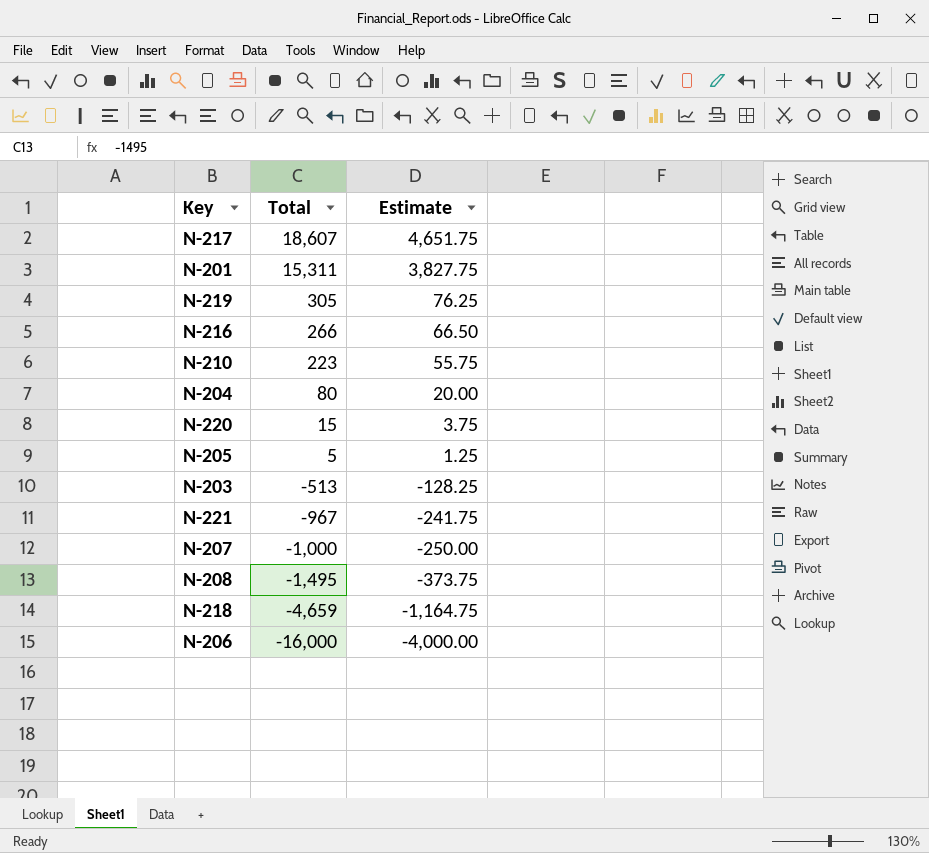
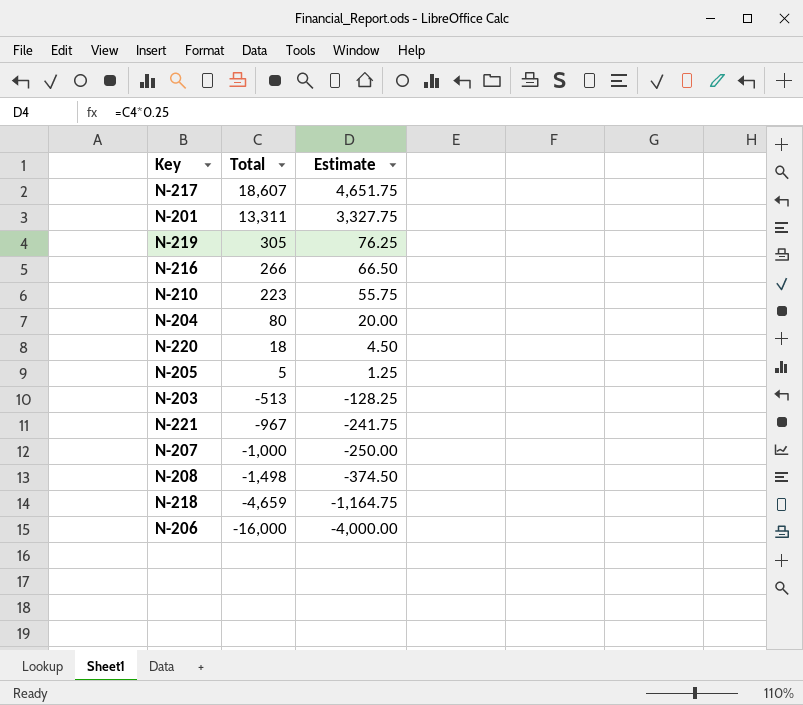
N-201 | Total: 15,311 -> 13,311
N-201 | Estimate: 3,827.75 -> 3,327.75
N-220 | Total: 15 -> 18
N-220 | Estimate: 3.75 -> 4.50
N-208 | Total: -1,495 -> -1,498
N-208 | Estimate: -373.75 -> -374.50

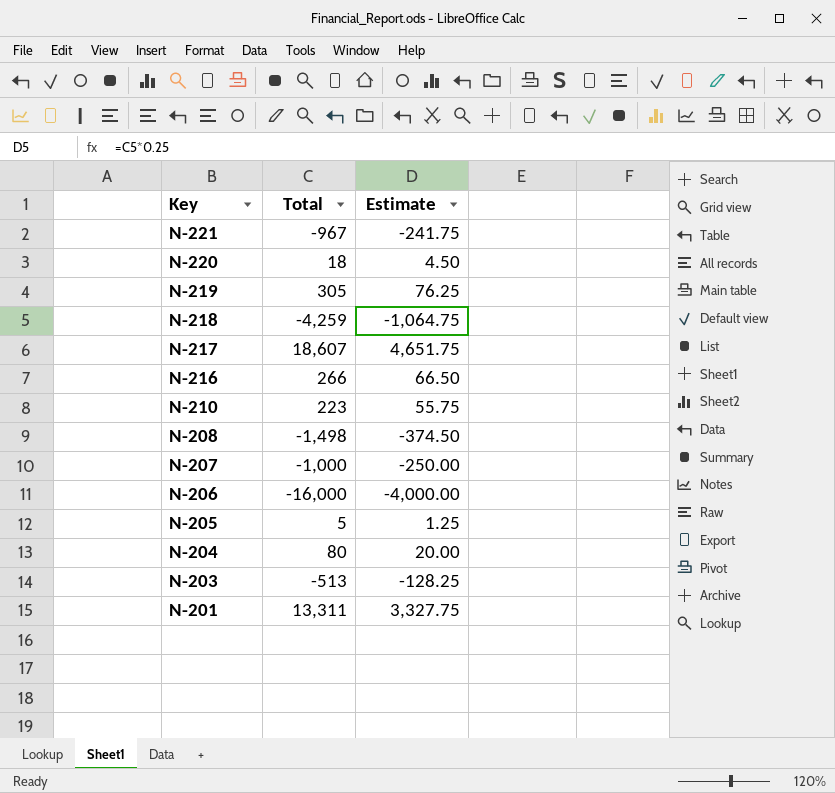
row order: Total descending -> Key descending
N-218 | Total: -4,659 -> -4,259
N-218 | Estimate: -1,164.75 -> -1,064.75

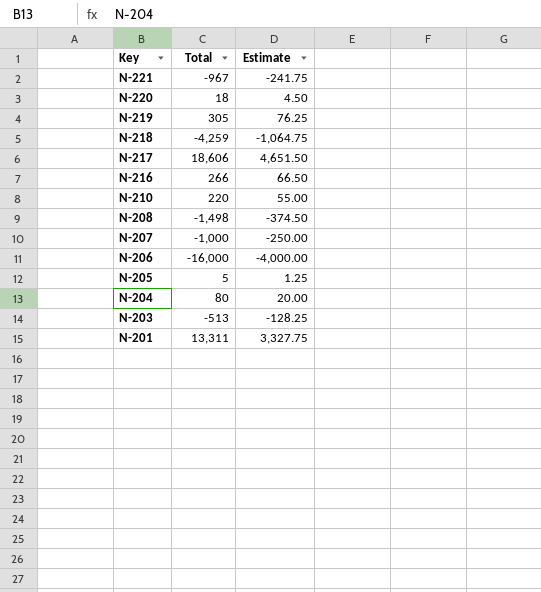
N-217 | Total: 18,607 -> 18,606
N-217 | Estimate: 4,651.75 -> 4,651.50
N-210 | Total: 223 -> 220
N-210 | Estimate: 55.75 -> 55.00

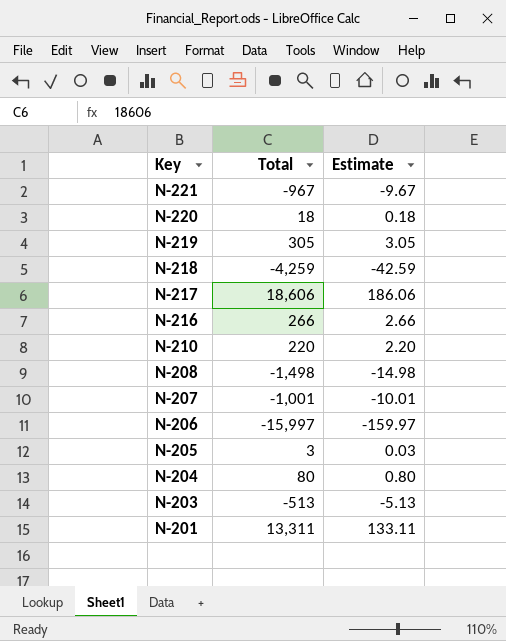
column Estimate | formula: [Total] * 0.25 -> [Total] * 0.01
N-207 | Total: -1,000 -> -1,001
N-206 | Total: -16,000 -> -15,997
N-205 | Total: 5 -> 3

